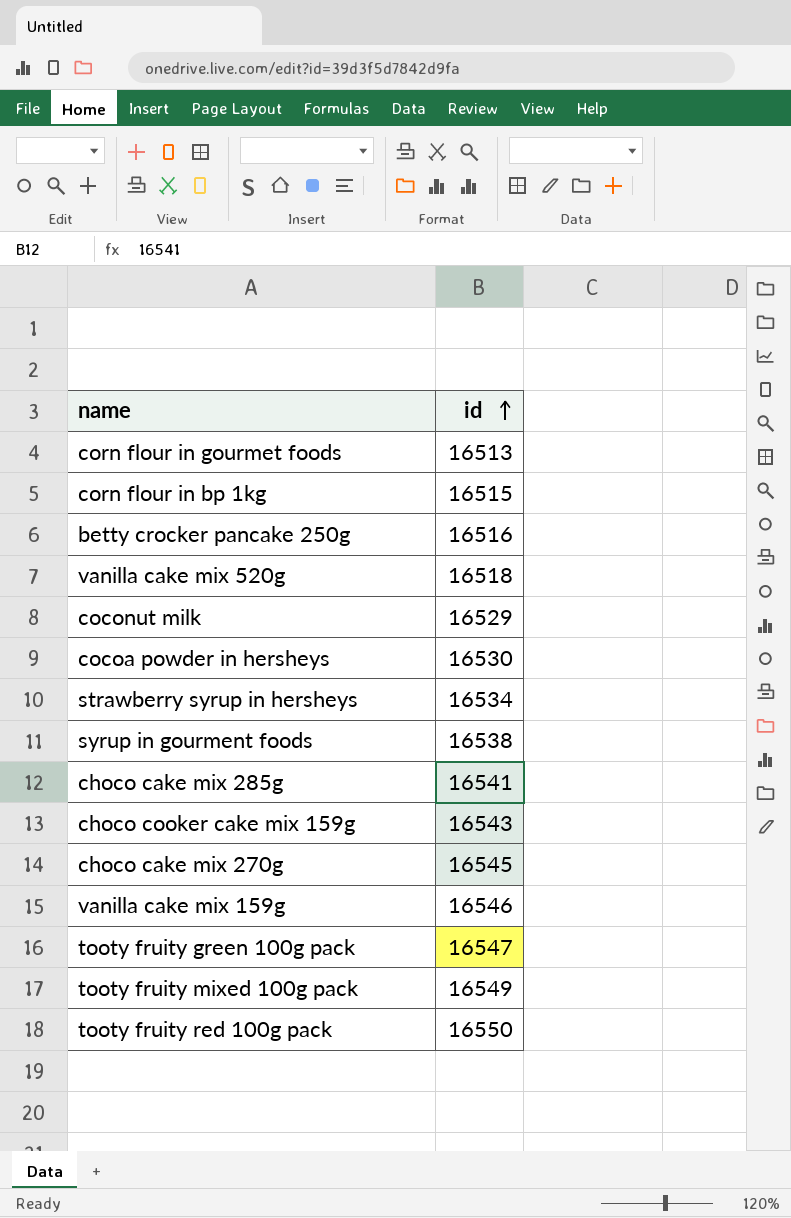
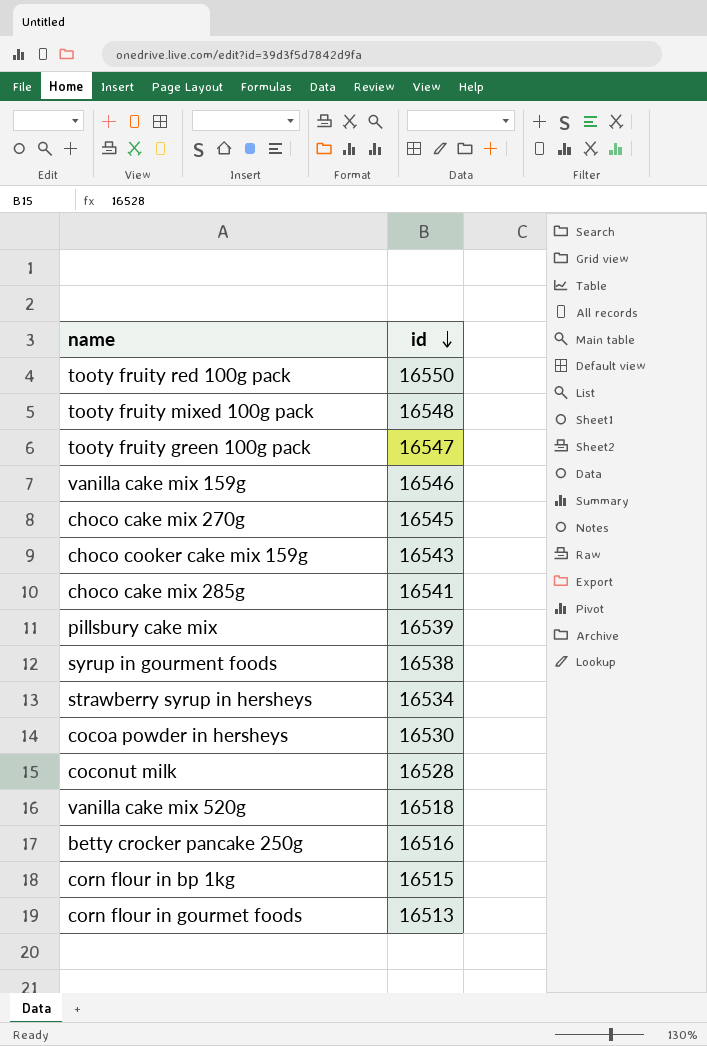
row order: id ascending -> id descending
tooty fruity mixed 100g pack | id: 16549 -> 16548
row pillsbury cake mix: none -> 16539
coconut milk | id: 16529 -> 16528

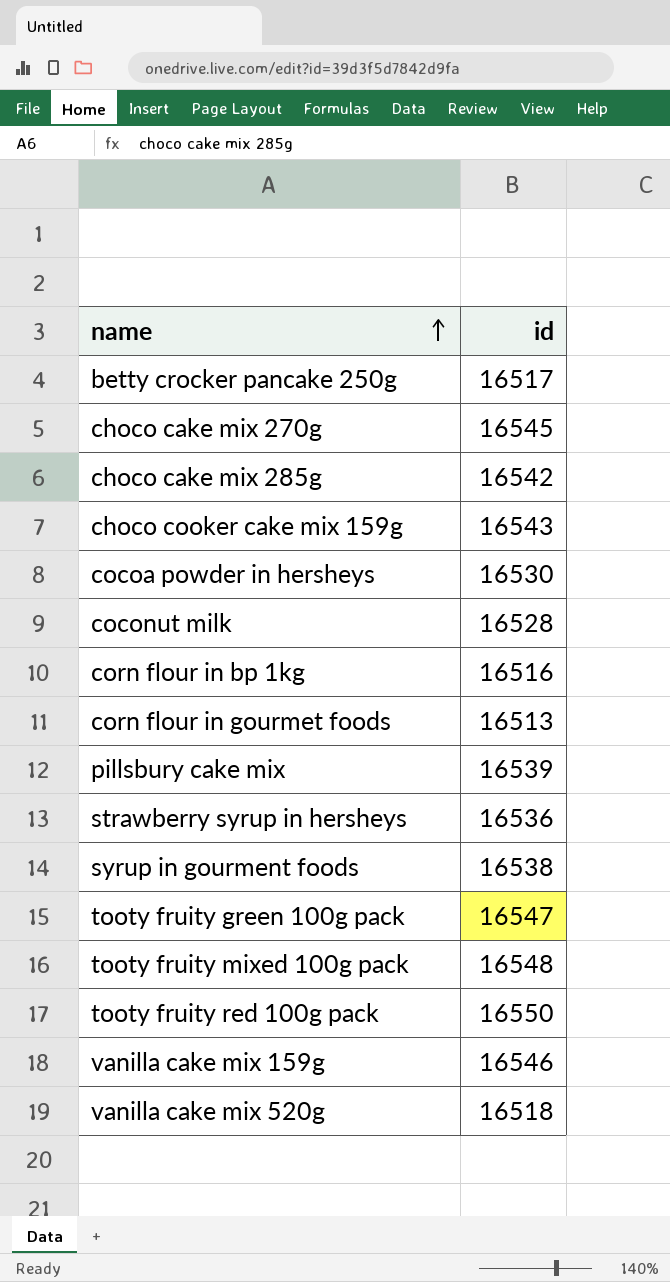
row order: id descending -> name ascending
betty crocker pancake 250g | id: 16516 -> 16517
choco cake mix 285g | id: 16541 -> 16542
corn flour in bp 1kg | id: 16515 -> 16516
strawberry syrup in hersheys | id: 16534 -> 16536

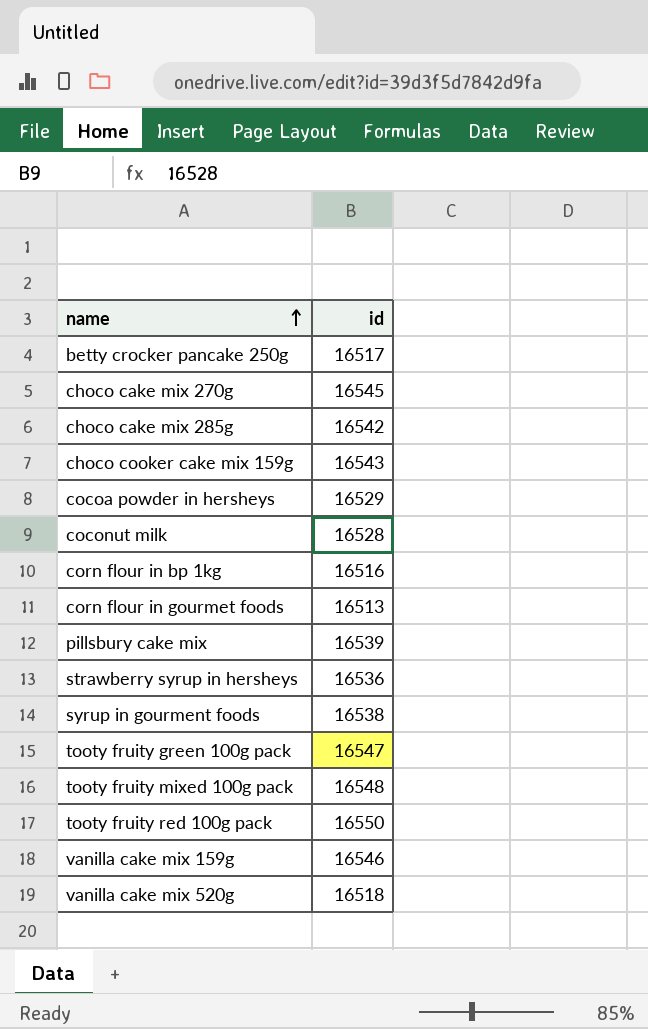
cocoa powder in hersheys | id: 16530 -> 16529

